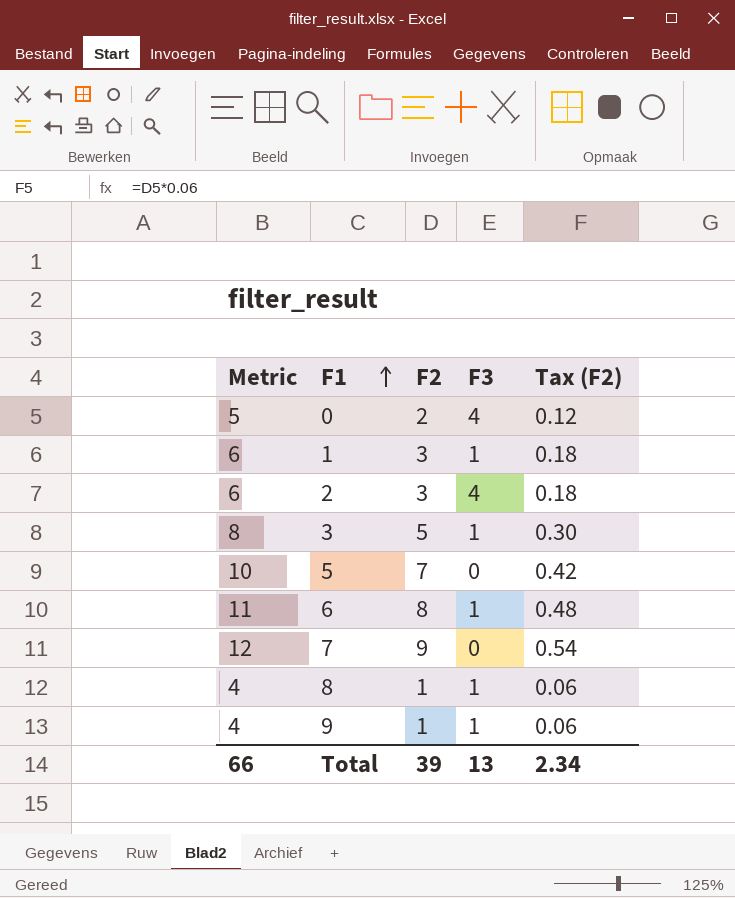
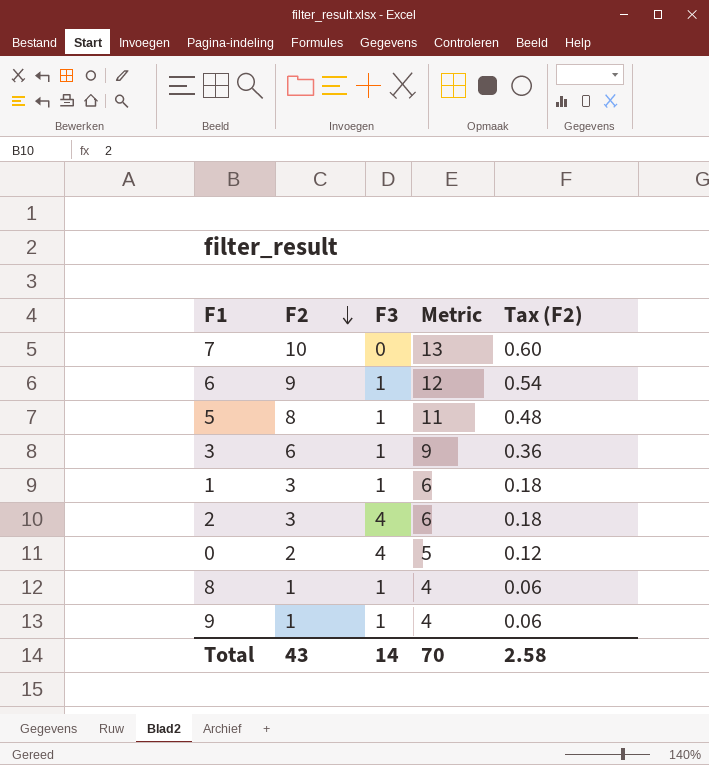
row order: F1 ascending -> F2 descending
column Metric | position: 1 -> 4
7 | F2: 9 -> 10
7 | Metric: 12 -> 13
7 | Tax (F2): 0.54 -> 0.60
6 | F2: 8 -> 9
6 | Metric: 11 -> 12
6 | Tax (F2): 0.48 -> 0.54
5 | F2: 7 -> 8
5 | F3: 0 -> 1
5 | Metric: 10 -> 11
5 | Tax (F2): 0.42 -> 0.48
3 | F2: 5 -> 6
3 | Metric: 8 -> 9
3 | Tax (F2): 0.30 -> 0.36
Total | F2: 39 -> 43
Total | F3: 13 -> 14
Total | Metric: 66 -> 70
Total | Tax (F2): 2.34 -> 2.58

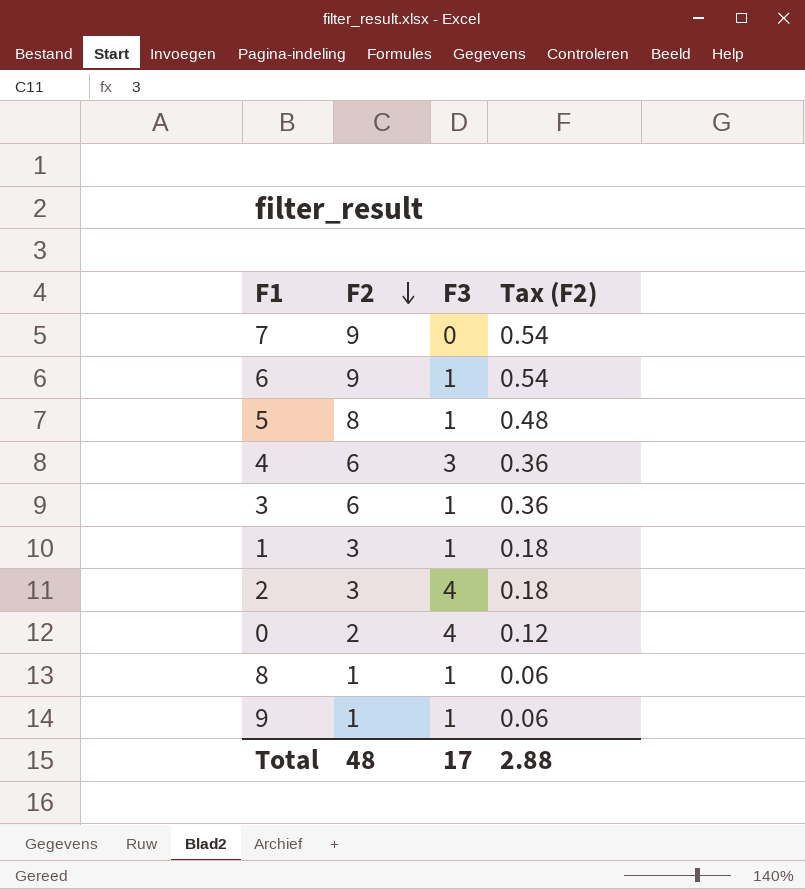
column Metric | formula: [F2] + 3 -> none
7 | F2: 10 -> 9
7 | Tax (F2): 0.60 -> 0.54
row 4: none -> 6 | 3 | 0.36
Total | F2: 43 -> 48
Total | F3: 14 -> 17
Total | Tax (F2): 2.58 -> 2.88

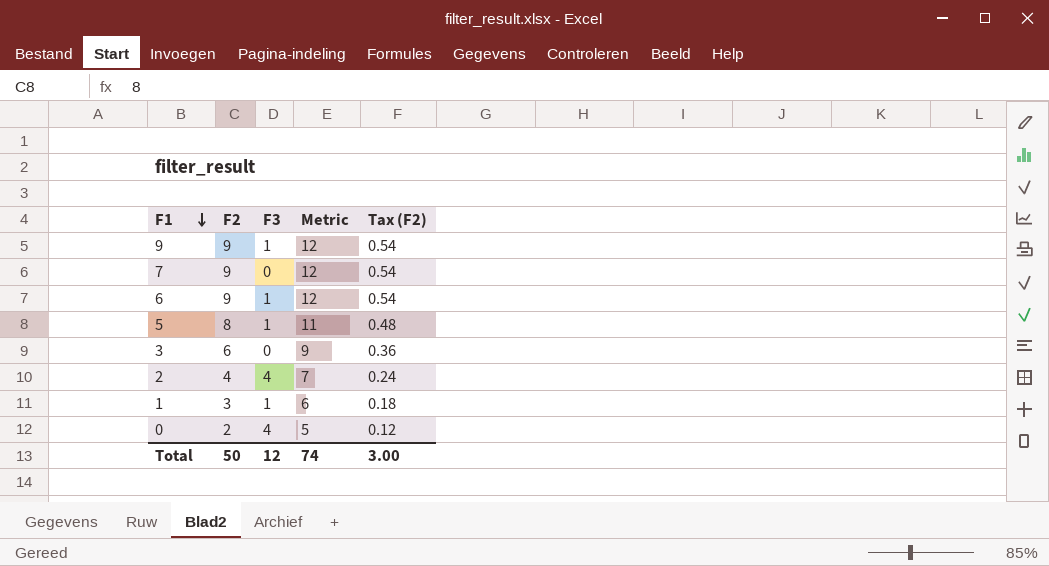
row order: F2 descending -> F1 descending
column Metric | formula: none -> [F2] + 3
row 4: 6 | 3 | 0.36 -> none
row 8: 1 | 1 | 0.06 -> none
9 | F2: 1 -> 9
9 | Tax (F2): 0.06 -> 0.54
3 | F3: 1 -> 0
2 | F2: 3 -> 4
2 | Tax (F2): 0.18 -> 0.24
Total | F2: 48 -> 50
Total | F3: 17 -> 12
Total | Tax (F2): 2.88 -> 3.00

